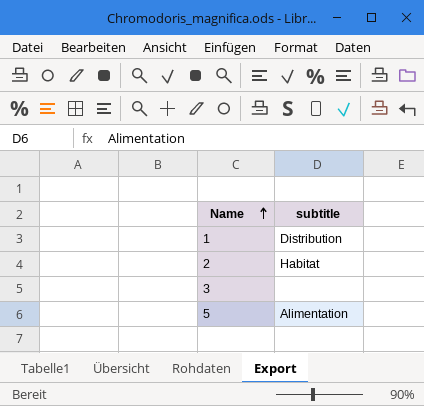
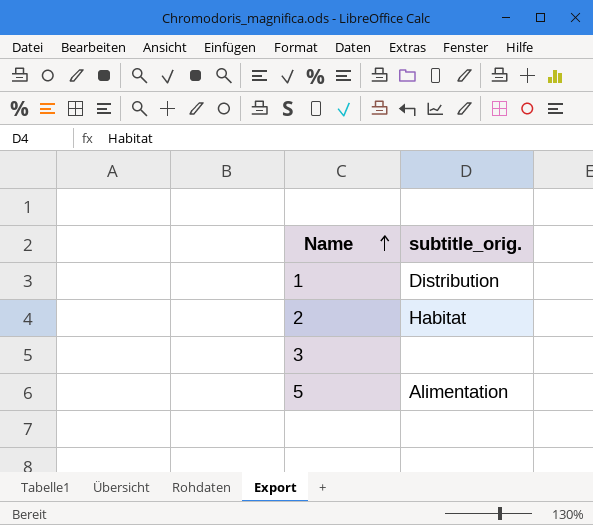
column name: subtitle -> subtitle_orig.

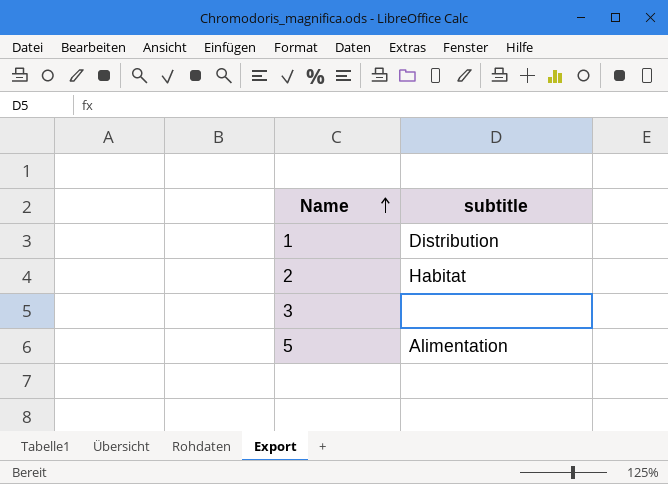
column name: subtitle_orig. -> subtitle

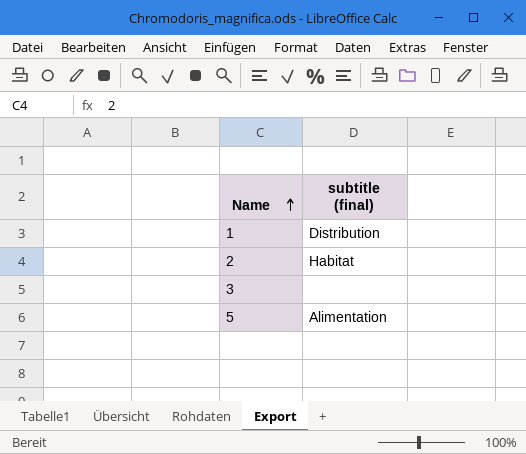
column name: subtitle -> subtitle (final)

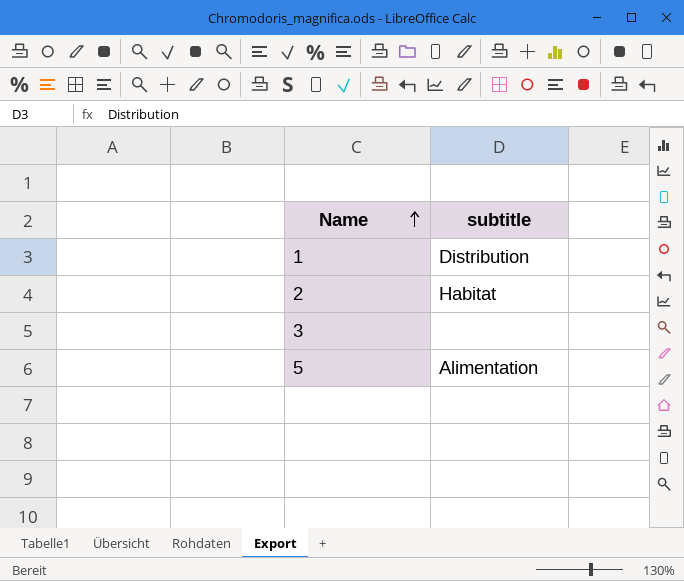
column name: subtitle (final) -> subtitle

